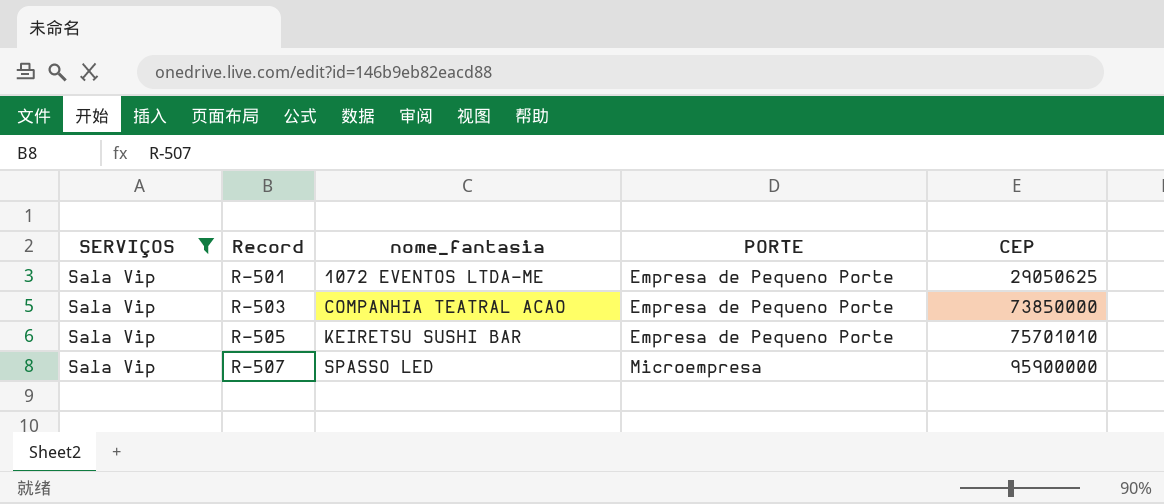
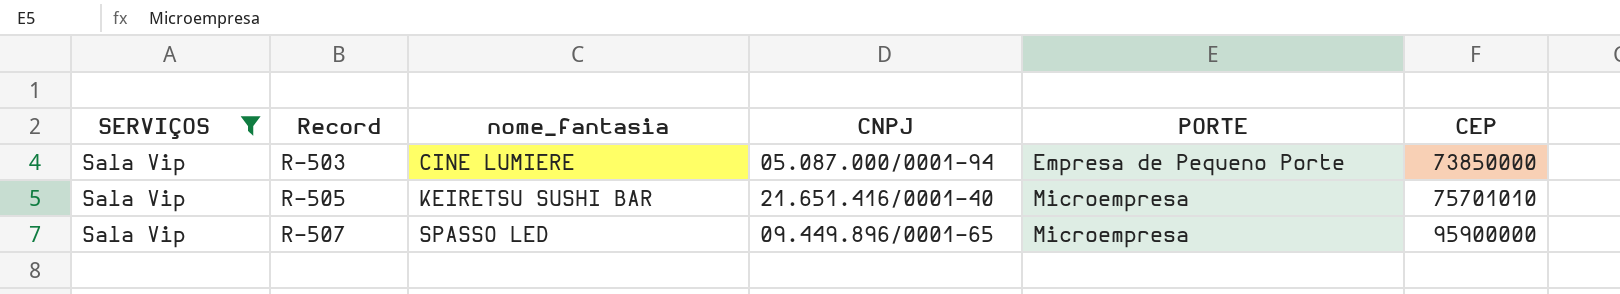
column CNPJ | position: none -> 4
row R-501: Sala Vip | 1072 EVENTOS LTDA-ME | Empresa de Pequeno Porte | 29050625 -> none
R-503 | nome_fantasia: COMPANHIA TEATRAL ACAO -> CINE LUMIERE
R-505 | PORTE: Empresa de Pequeno Porte -> Microempresa

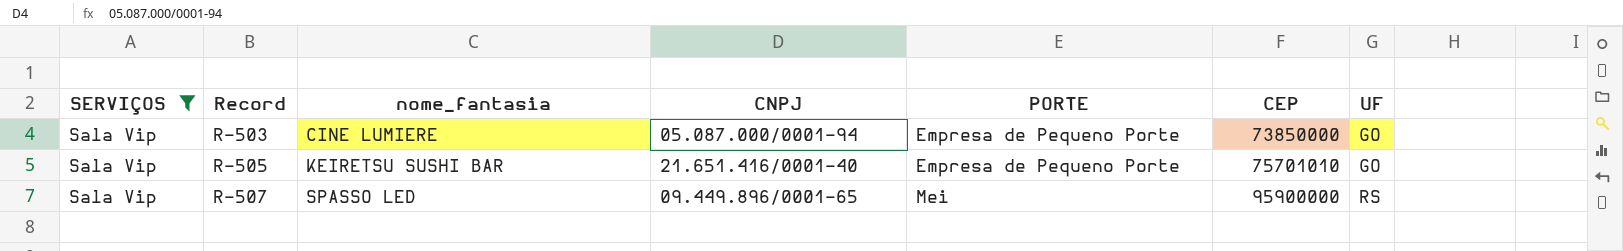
column UF | position: none -> 7
R-505 | PORTE: Microempresa -> Empresa de Pequeno Porte
R-507 | PORTE: Microempresa -> Mei

